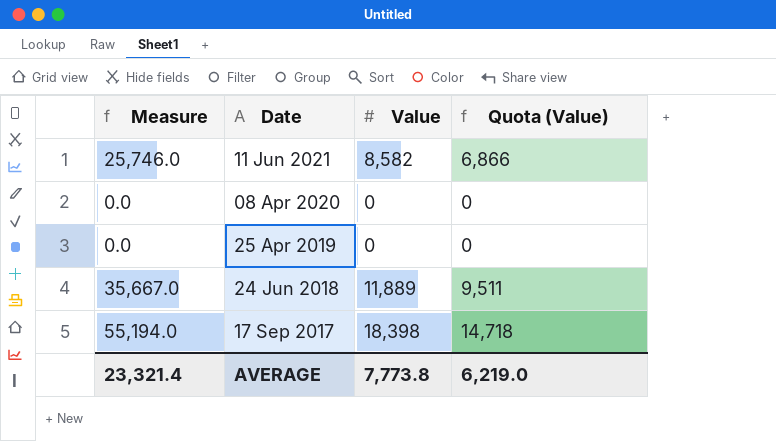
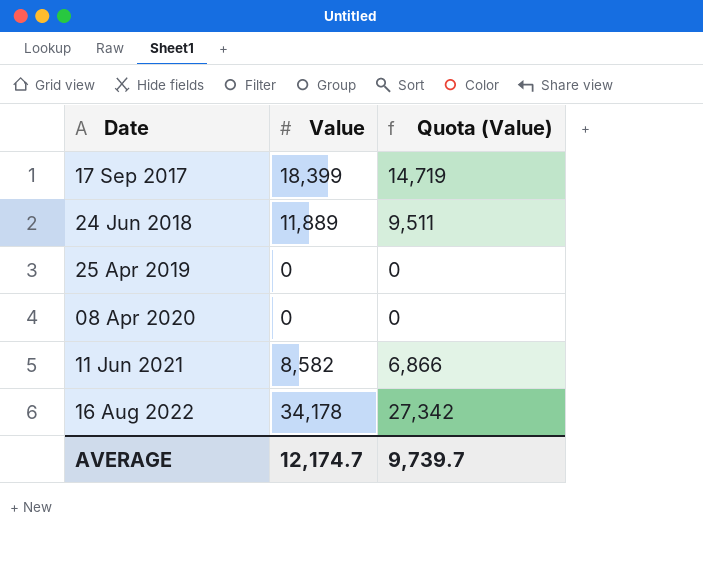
row order: Date descending -> Date ascending
column Measure | formula: [Value] * 3 -> none
17 Sep 2017 | Value: 18,398 -> 18,399
17 Sep 2017 | Quota (Value): 14,718 -> 14,719
row 16 Aug 2022: none -> 34,178 | 27,342
AVERAGE | Value: 7,773.8 -> 12,174.7
AVERAGE | Quota (Value): 6,219.0 -> 9,739.7

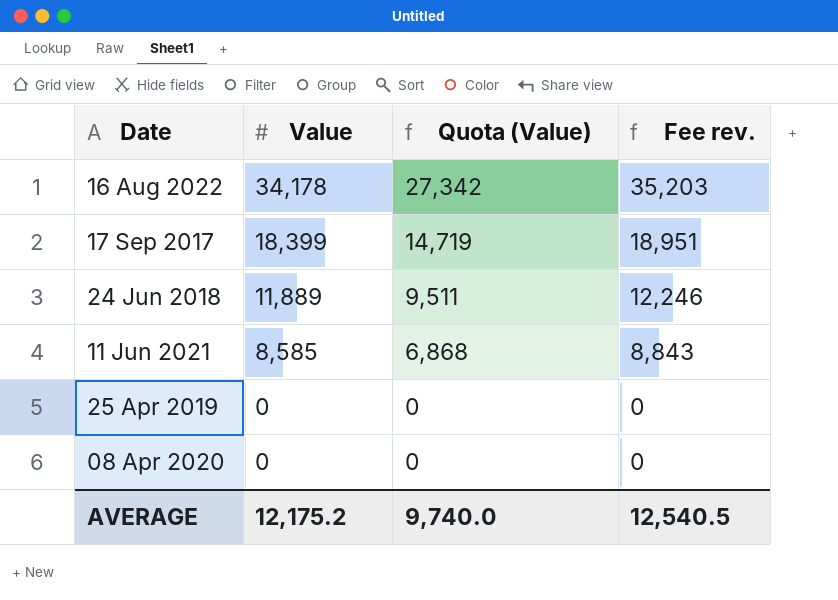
row order: Date ascending -> Value descending
column Fee rev. | formula: none -> [Value] * 1.03
11 Jun 2021 | Value: 8,582 -> 8,585
11 Jun 2021 | Quota (Value): 6,866 -> 6,868
AVERAGE | Value: 12,174.7 -> 12,175.2
AVERAGE | Quota (Value): 9,739.7 -> 9,740.0

